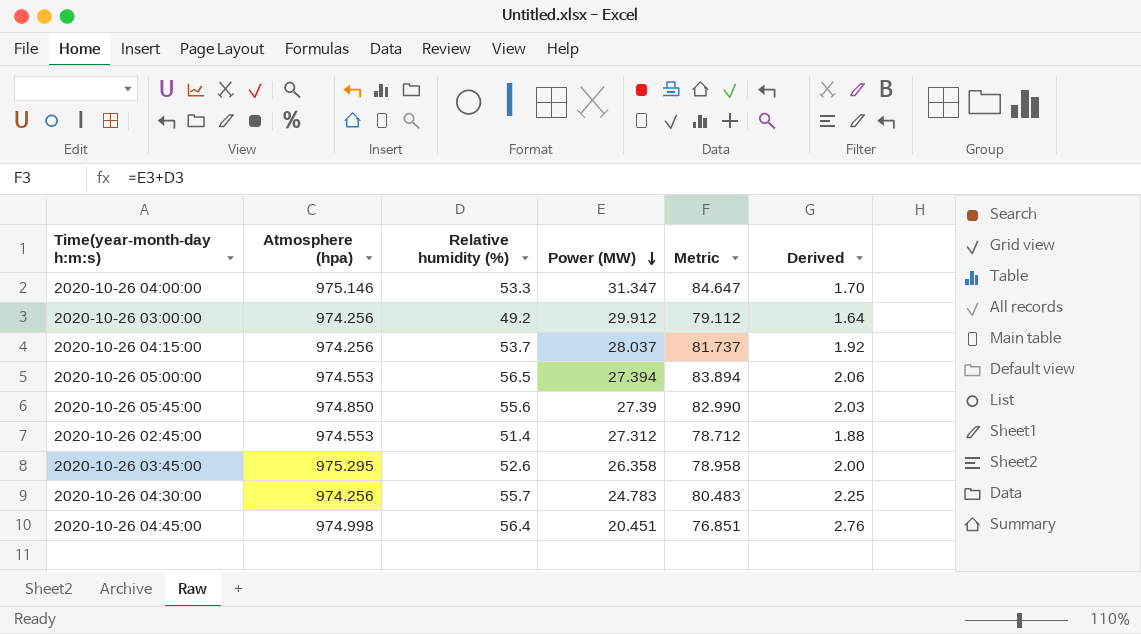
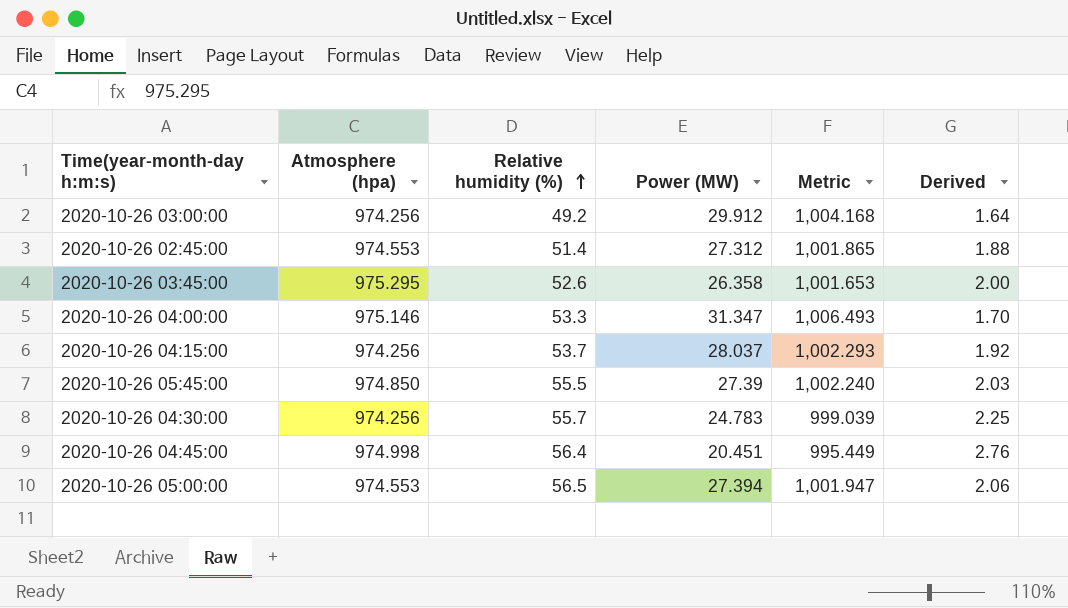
row order: Power (MW) descending -> Relative humidity (%) ascending
column Metric | formula: [Relative humidity (%)] + [Power (MW)] -> [Atmosphere (hpa)] + [Power (MW)]
2020-10-26 05:45:00 | Relative humidity (%): 55.6 -> 55.5

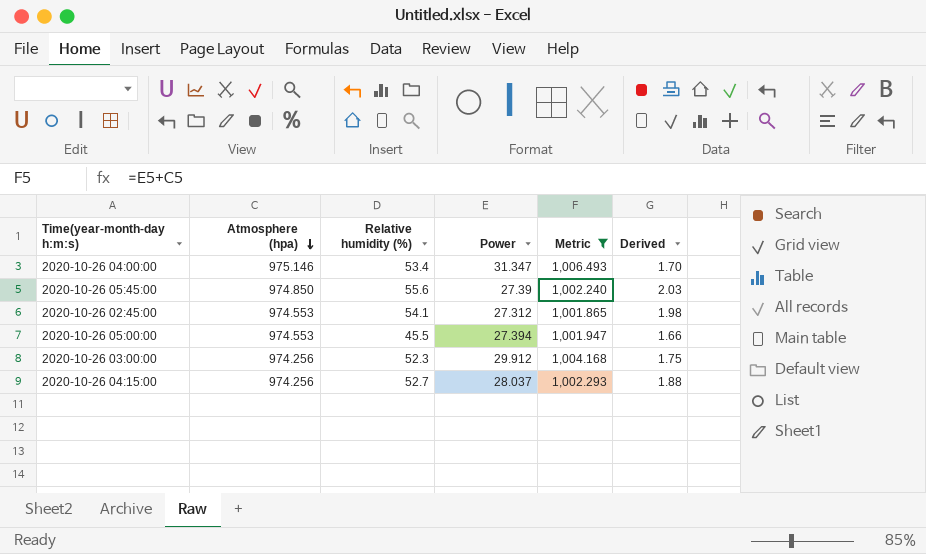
filter: none -> Metric >= 1,001.865
row order: Relative humidity (%) ascending -> Atmosphere (hpa) descending
column name: Power (MW) -> Power
2020-10-26 04:00:00 | Relative humidity (%): 53.3 -> 53.4
2020-10-26 05:45:00 | Relative humidity (%): 55.5 -> 55.6
2020-10-26 02:45:00 | Relative humidity (%): 51.4 -> 54.1
2020-10-26 02:45:00 | Derived: 1.88 -> 1.98
2020-10-26 05:00:00 | Relative humidity (%): 56.5 -> 45.5
2020-10-26 05:00:00 | Derived: 2.06 -> 1.66
2020-10-26 03:00:00 | Relative humidity (%): 49.2 -> 52.3
2020-10-26 03:00:00 | Derived: 1.64 -> 1.75
2020-10-26 04:15:00 | Relative humidity (%): 53.7 -> 52.7
2020-10-26 04:15:00 | Derived: 1.92 -> 1.88

